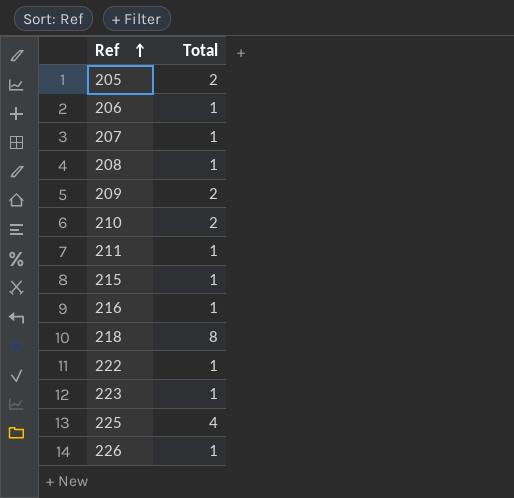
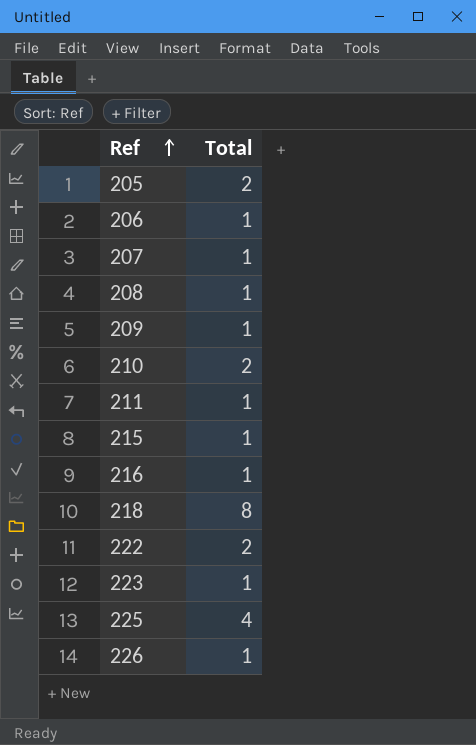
209 | Total: 2 -> 1
222 | Total: 1 -> 2

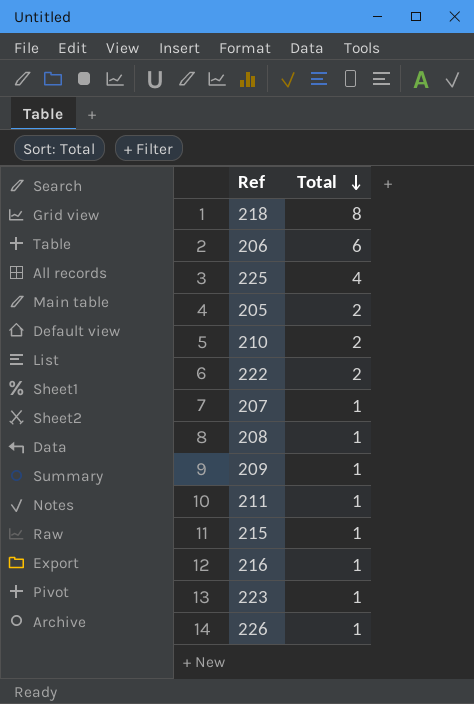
row order: Ref ascending -> Total descending
206 | Total: 1 -> 6

